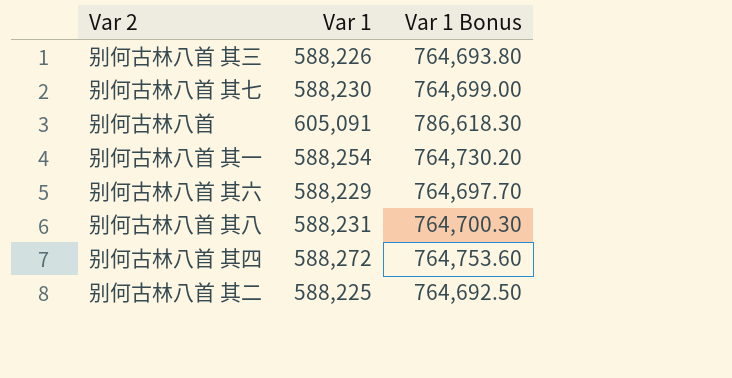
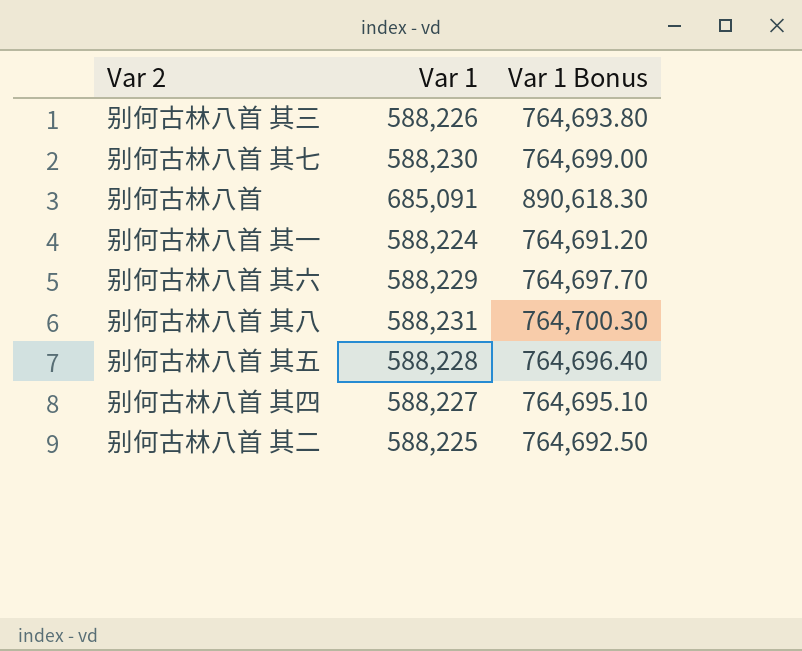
别何古林八首 | Var 1: 605,091 -> 685,091
别何古林八首 | Var 1 Bonus: 786,618.30 -> 890,618.30
别何古林八首 其一 | Var 1: 588,254 -> 588,224
别何古林八首 其一 | Var 1 Bonus: 764,730.20 -> 764,691.20
row 别何古林八首 其五: none -> 588,228 | 764,696.40
别何古林八首 其四 | Var 1: 588,272 -> 588,227
别何古林八首 其四 | Var 1 Bonus: 764,753.60 -> 764,695.10

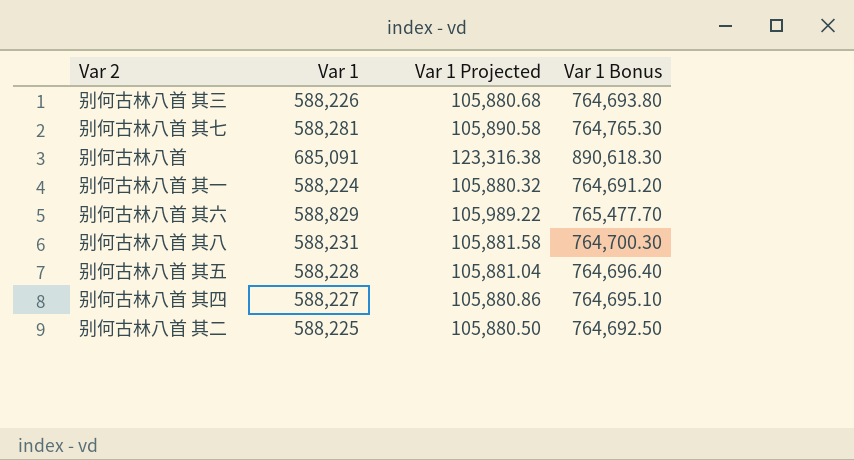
column Var 1 Projected | formula: none -> [Var 1] * 0.18
别何古林八首 其七 | Var 1: 588,230 -> 588,281
别何古林八首 其七 | Var 1 Bonus: 764,699.00 -> 764,765.30
别何古林八首 其六 | Var 1: 588,229 -> 588,829
别何古林八首 其六 | Var 1 Bonus: 764,697.70 -> 765,477.70

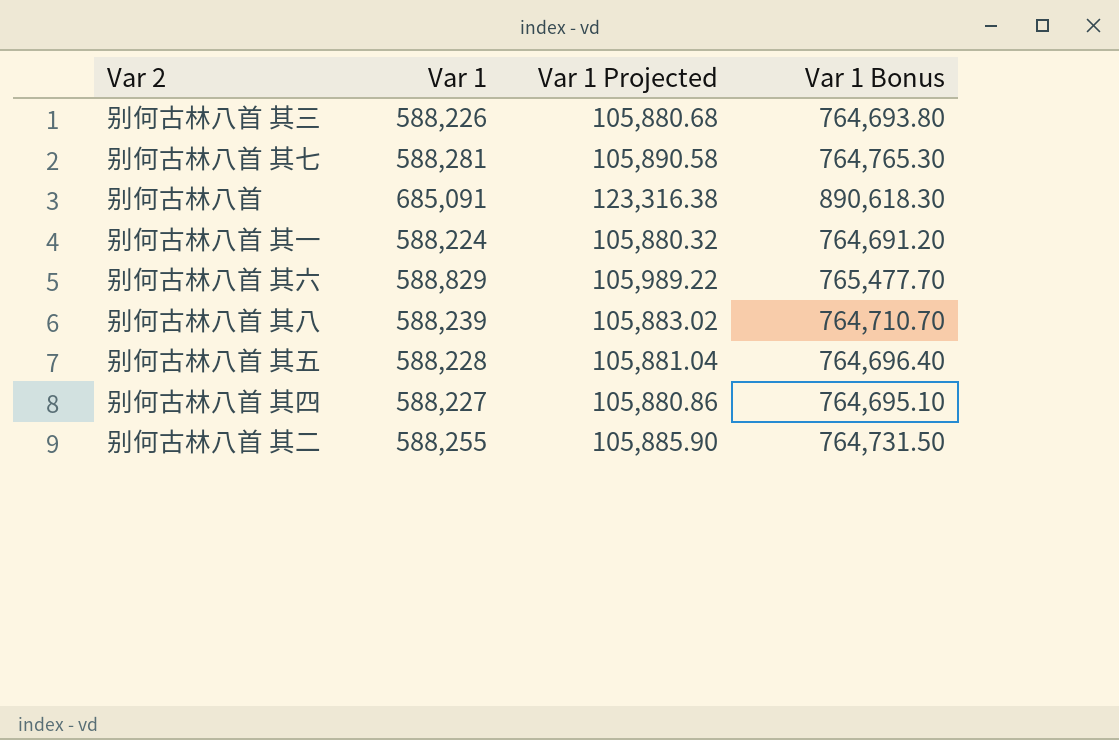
别何古林八首 其八 | Var 1: 588,231 -> 588,239
别何古林八首 其八 | Var 1 Projected: 105,881.58 -> 105,883.02
别何古林八首 其八 | Var 1 Bonus: 764,700.30 -> 764,710.70
别何古林八首 其二 | Var 1: 588,225 -> 588,255
别何古林八首 其二 | Var 1 Projected: 105,880.50 -> 105,885.90
别何古林八首 其二 | Var 1 Bonus: 764,692.50 -> 764,731.50

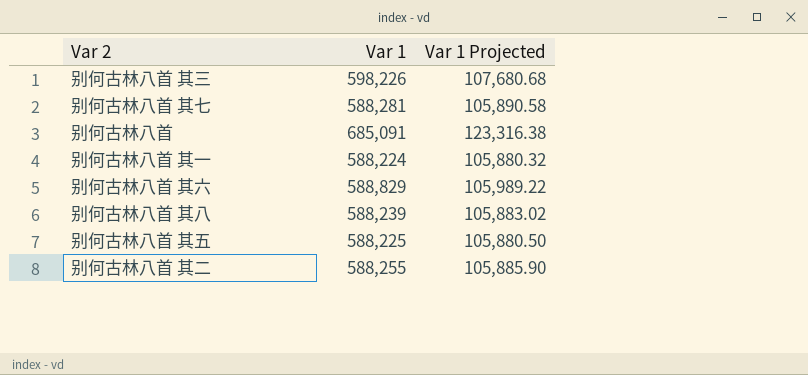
column Var 1 Bonus | formula: [Var 1] * 1.3 -> none
row 别何古林八首 其四: 588,227 | 105,880.86 | 764,695.10 -> none
别何古林八首 其三 | Var 1: 588,226 -> 598,226
别何古林八首 其三 | Var 1 Projected: 105,880.68 -> 107,680.68
别何古林八首 其五 | Var 1: 588,228 -> 588,225
别何古林八首 其五 | Var 1 Projected: 105,881.04 -> 105,880.50

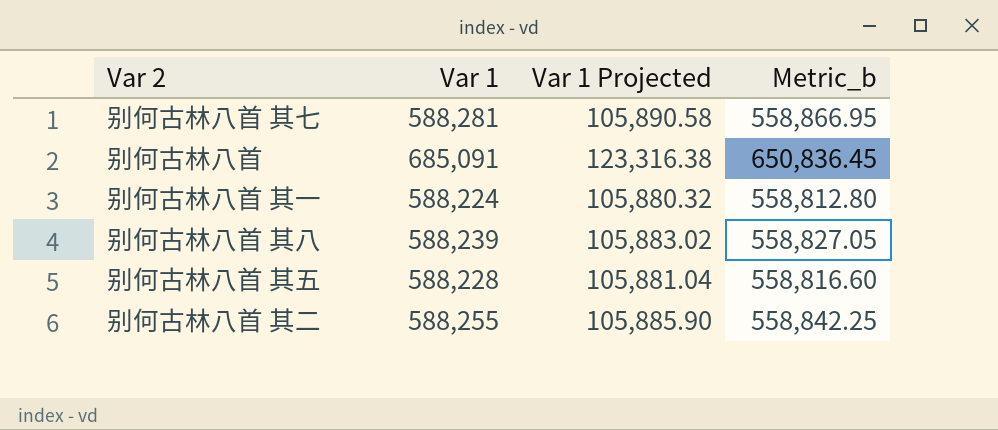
column Metric_b | formula: none -> [Var 1] * 0.95
row 别何古林八首 其三: 598,226 | 107,680.68 -> none
row 别何古林八首 其六: 588,829 | 105,989.22 -> none
别何古林八首 其五 | Var 1: 588,225 -> 588,228
别何古林八首 其五 | Var 1 Projected: 105,880.50 -> 105,881.04

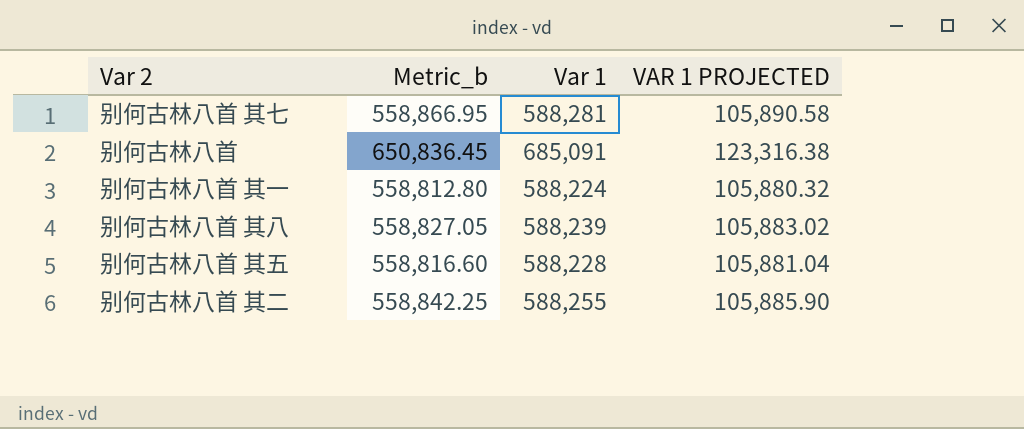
column Metric_b | position: 4 -> 2
column name: Var 1 Projected -> VAR 1 PROJECTED

